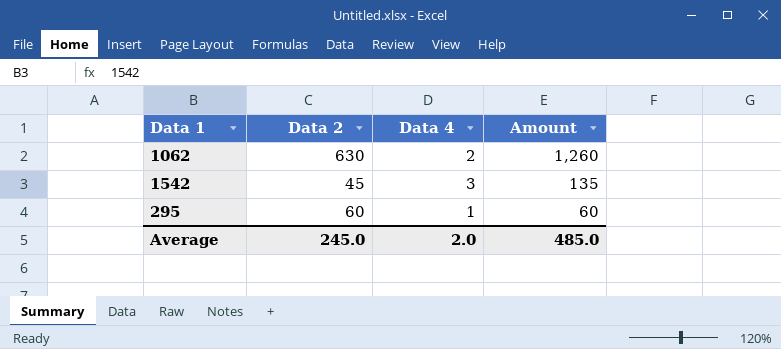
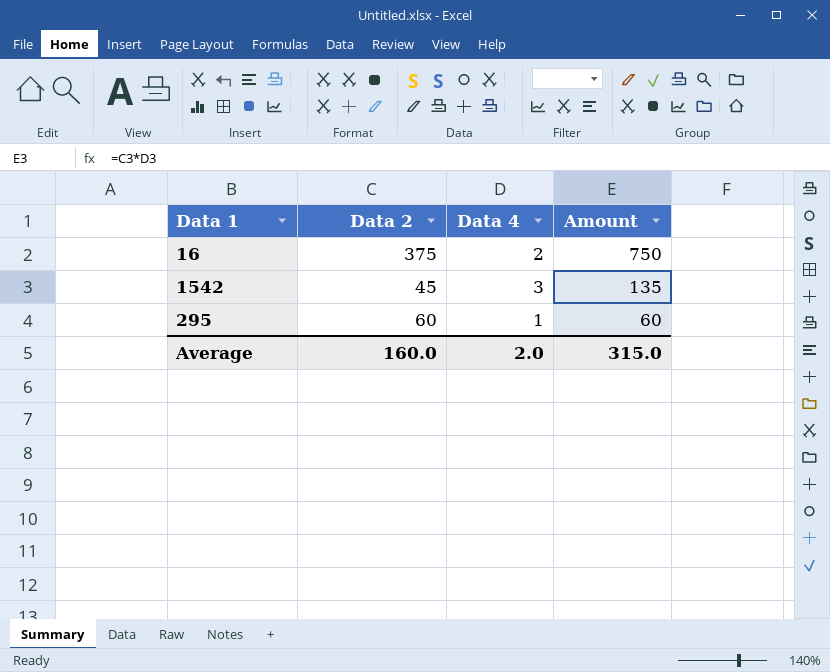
row 1062: 630 | 2 | 1,260 -> none
row 16: none -> 375 | 2 | 750
Average | Data 2: 245.0 -> 160.0
Average | Amount: 485.0 -> 315.0

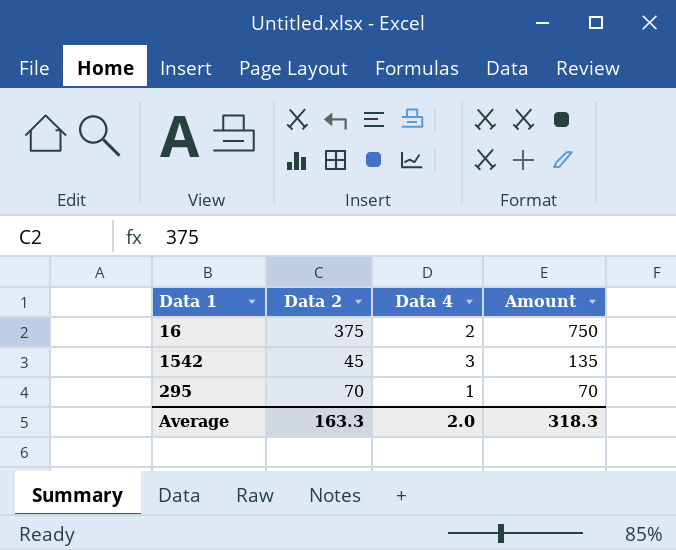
295 | Data 2: 60 -> 70
295 | Amount: 60 -> 70
Average | Data 2: 160.0 -> 163.3
Average | Amount: 315.0 -> 318.3

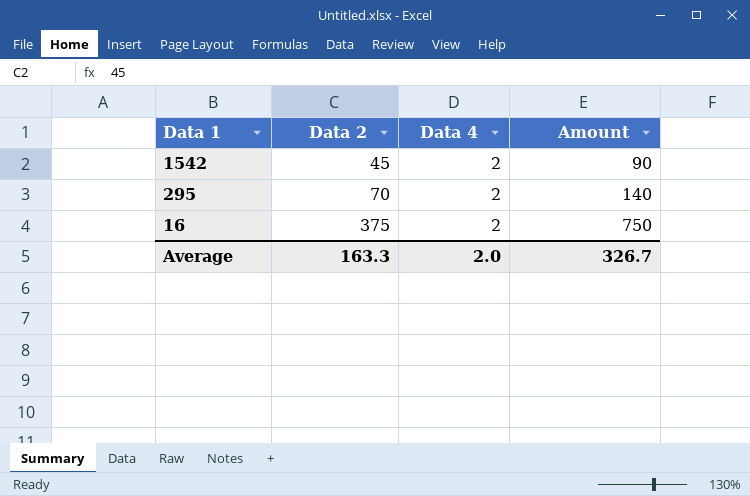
row order: Amount descending -> Data 1 descending
1542 | Data 4: 3 -> 2
1542 | Amount: 135 -> 90
295 | Data 4: 1 -> 2
295 | Amount: 70 -> 140
Average | Amount: 318.3 -> 326.7

